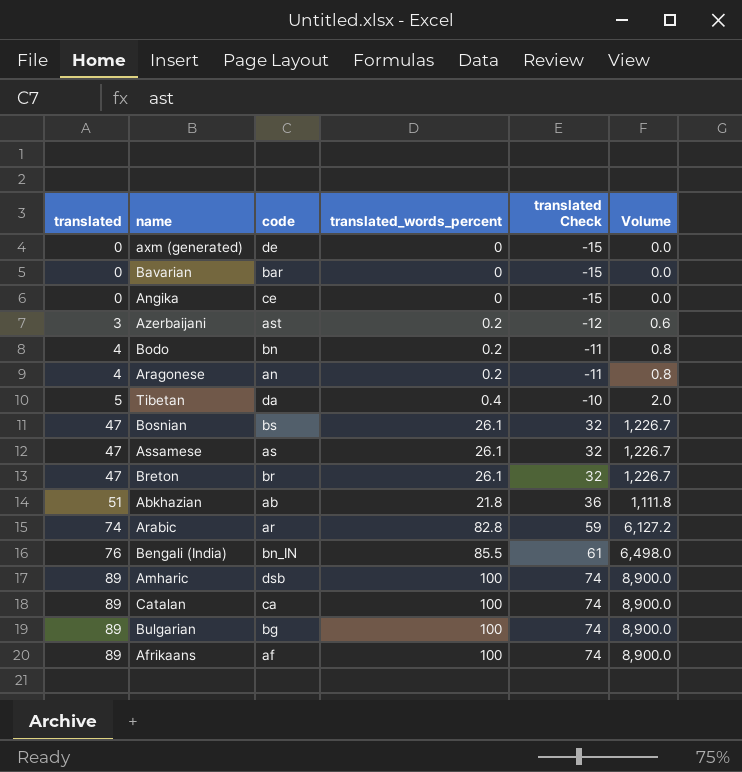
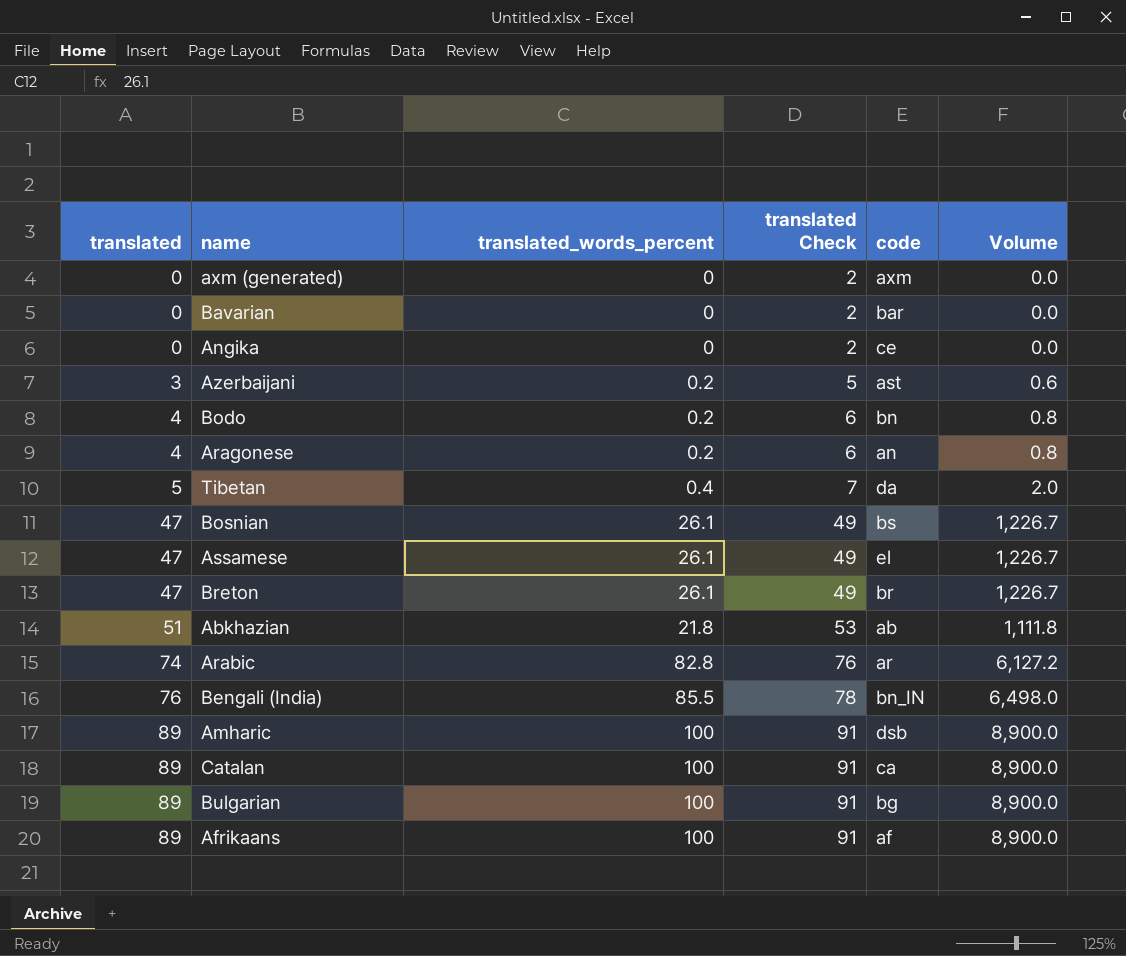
column translated Check | formula: [translated] - 15 -> [translated] + 2
column code | position: 3 -> 5
axm (generated) | code: de -> axm
Assamese | code: as -> el

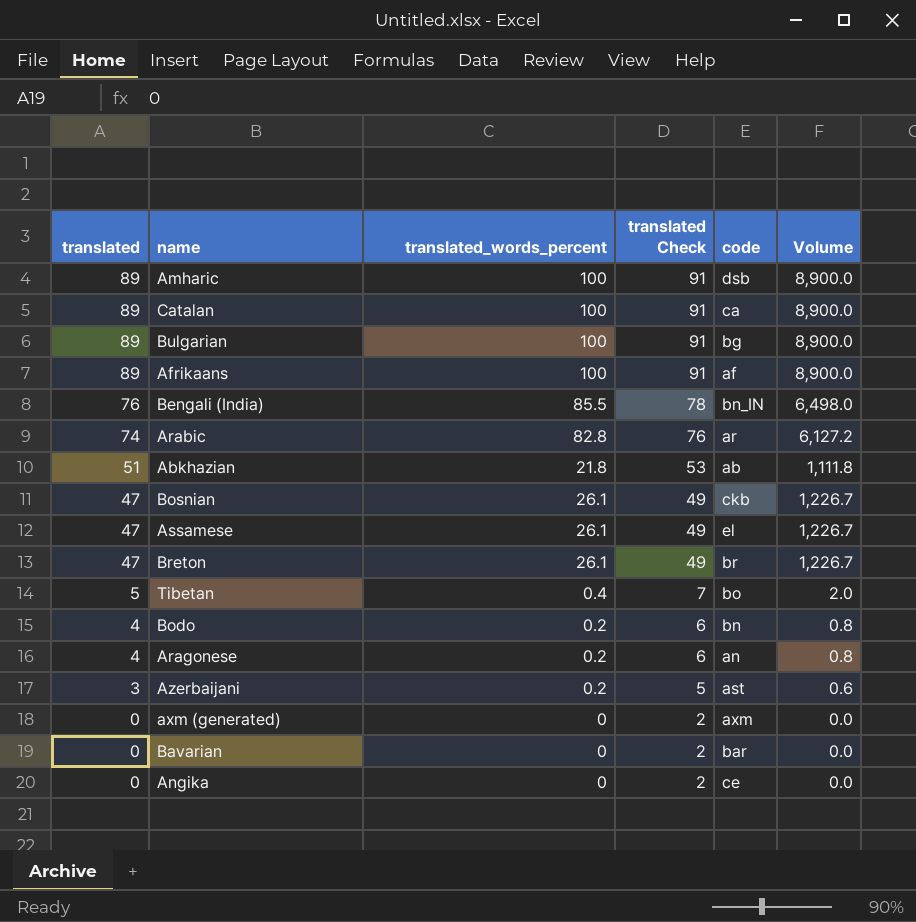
row order: translated ascending -> translated descending
Bosnian | code: bs -> ckb
Tibetan | code: da -> bo

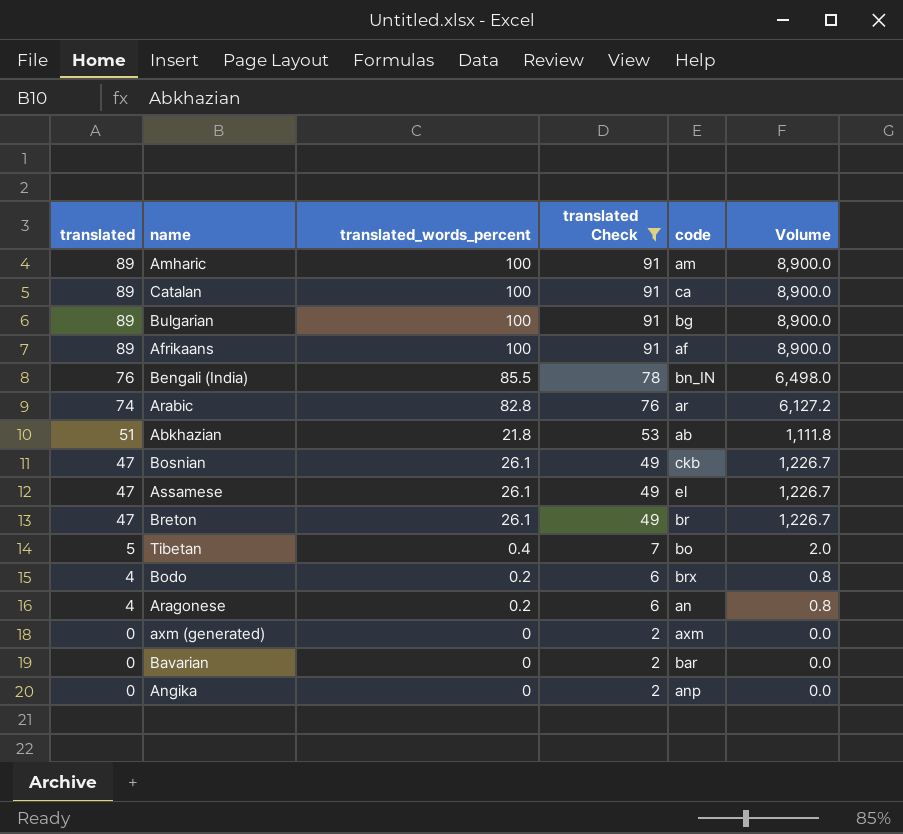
filter: none -> translated Check != 5
Amharic | code: dsb -> am
Bodo | code: bn -> brx
Angika | code: ce -> anp

